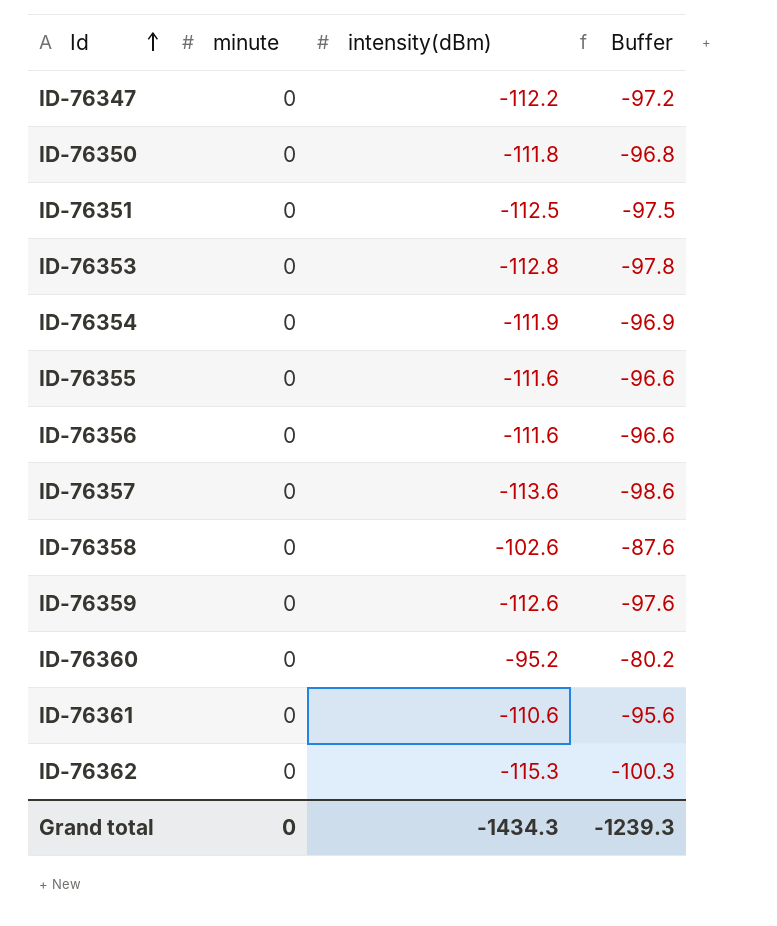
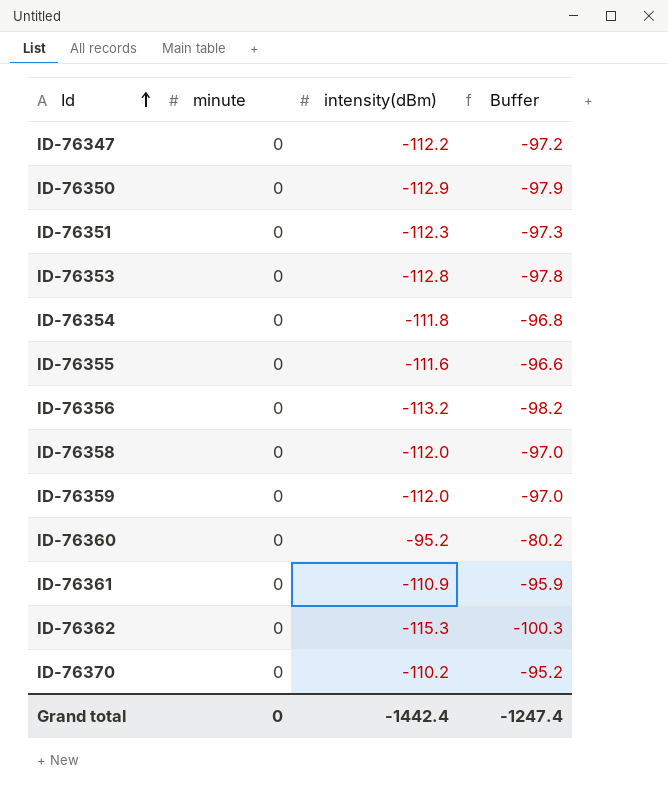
row ID-76357: 0 | -113.6 | -98.6 -> none
ID-76350 | intensity(dBm): -111.8 -> -112.9
ID-76350 | Buffer: -96.8 -> -97.9
ID-76351 | intensity(dBm): -112.5 -> -112.3
ID-76351 | Buffer: -97.5 -> -97.3
ID-76354 | intensity(dBm): -111.9 -> -111.8
ID-76354 | Buffer: -96.9 -> -96.8
ID-76356 | intensity(dBm): -111.6 -> -113.2
ID-76356 | Buffer: -96.6 -> -98.2
ID-76358 | intensity(dBm): -102.6 -> -112.0
ID-76358 | Buffer: -87.6 -> -97.0
ID-76359 | intensity(dBm): -112.6 -> -112.0
ID-76359 | Buffer: -97.6 -> -97.0
ID-76361 | intensity(dBm): -110.6 -> -110.9
ID-76361 | Buffer: -95.6 -> -95.9
row ID-76370: none -> 0 | -110.2 | -95.2
Grand total | intensity(dBm): -1434.3 -> -1442.4
Grand total | Buffer: -1239.3 -> -1247.4

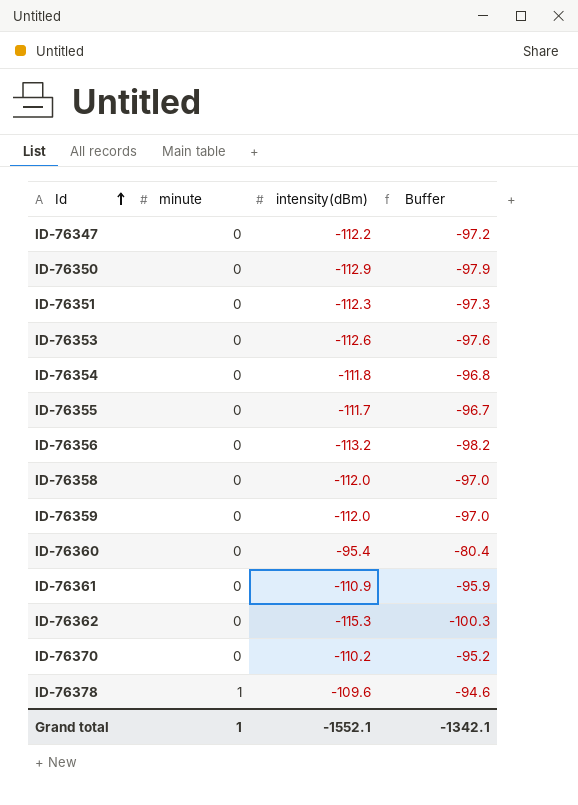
ID-76353 | intensity(dBm): -112.8 -> -112.6
ID-76353 | Buffer: -97.8 -> -97.6
ID-76355 | intensity(dBm): -111.6 -> -111.7
ID-76355 | Buffer: -96.6 -> -96.7
ID-76360 | intensity(dBm): -95.2 -> -95.4
ID-76360 | Buffer: -80.2 -> -80.4
row ID-76378: none -> 1 | -109.6 | -94.6
Grand total | minute: 0 -> 1
Grand total | intensity(dBm): -1442.4 -> -1552.1
Grand total | Buffer: -1247.4 -> -1342.1

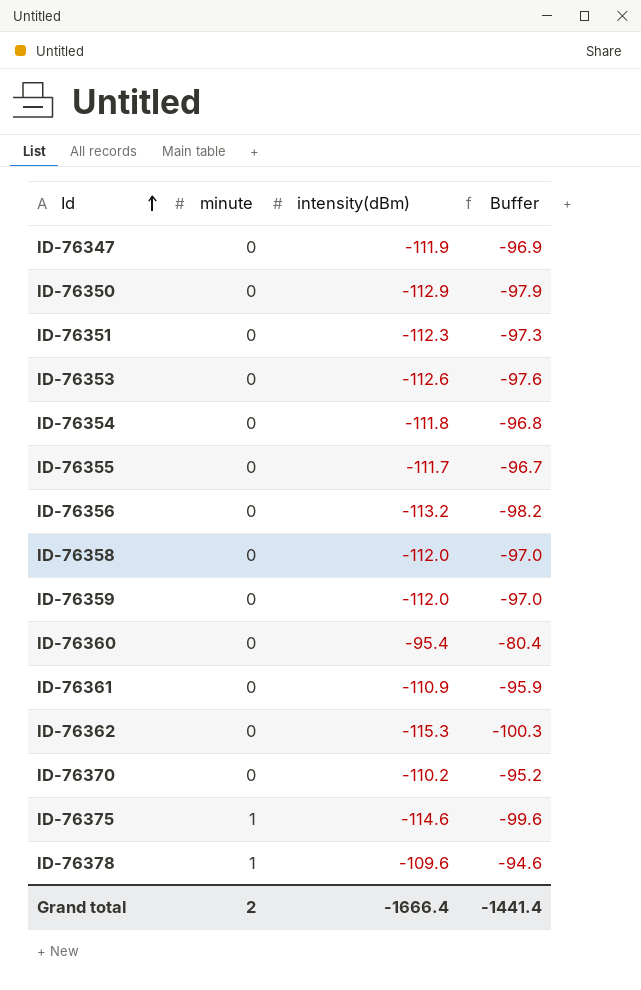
ID-76347 | intensity(dBm): -112.2 -> -111.9
ID-76347 | Buffer: -97.2 -> -96.9
row ID-76375: none -> 1 | -114.6 | -99.6
Grand total | minute: 1 -> 2
Grand total | intensity(dBm): -1552.1 -> -1666.4
Grand total | Buffer: -1342.1 -> -1441.4

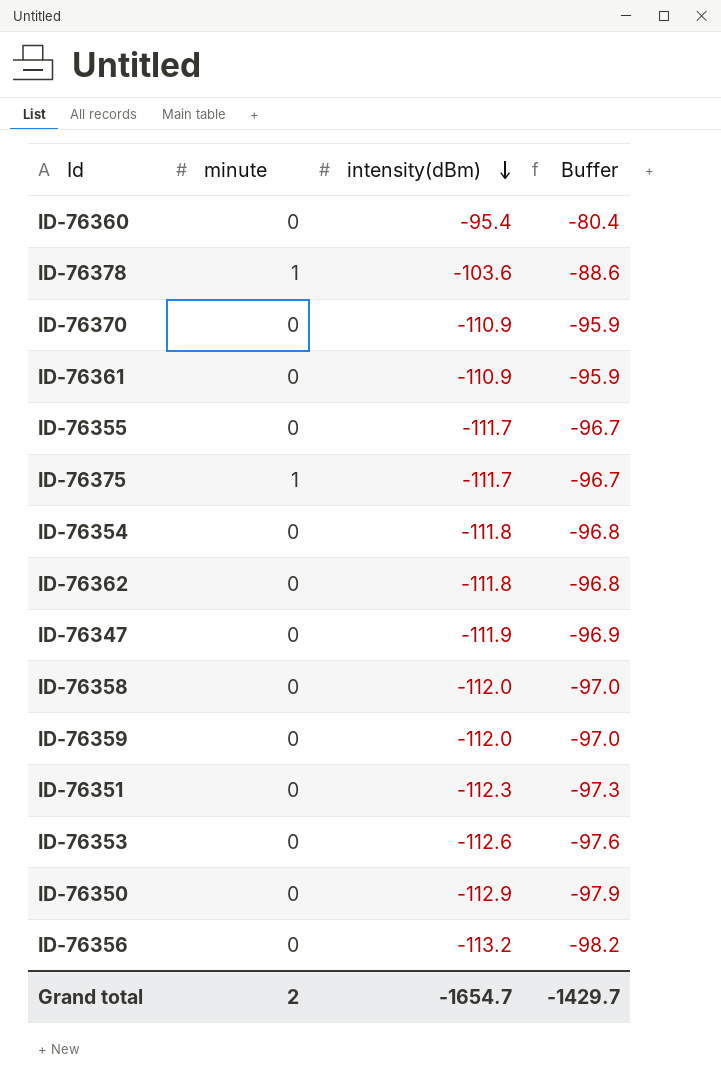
row order: Id ascending -> intensity(dBm) descending
ID-76378 | intensity(dBm): -109.6 -> -103.6
ID-76378 | Buffer: -94.6 -> -88.6
ID-76370 | intensity(dBm): -110.2 -> -110.9
ID-76370 | Buffer: -95.2 -> -95.9
ID-76375 | intensity(dBm): -114.6 -> -111.7
ID-76375 | Buffer: -99.6 -> -96.7
ID-76362 | intensity(dBm): -115.3 -> -111.8
ID-76362 | Buffer: -100.3 -> -96.8
Grand total | intensity(dBm): -1666.4 -> -1654.7
Grand total | Buffer: -1441.4 -> -1429.7

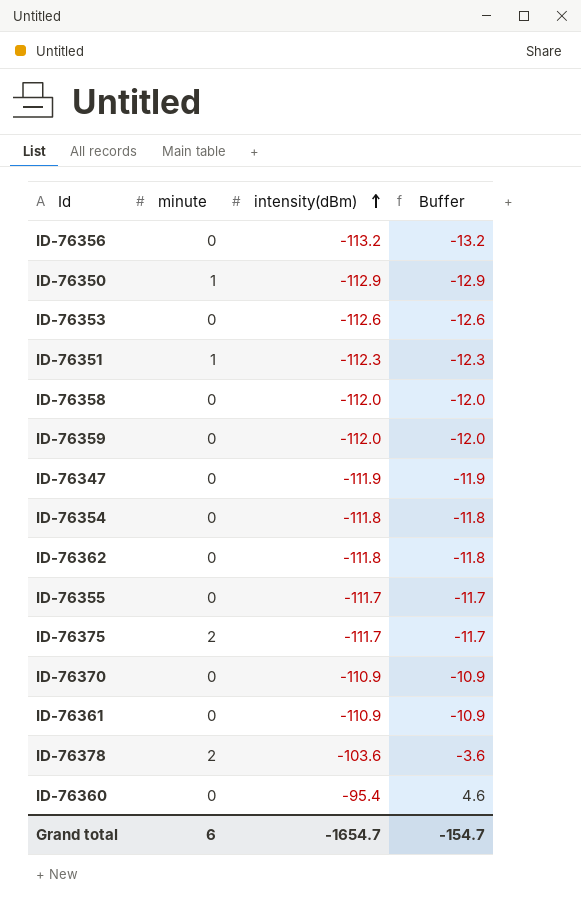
row order: intensity(dBm) descending -> intensity(dBm) ascending
column Buffer | formula: [intensity(dBm)] + 15 -> [intensity(dBm)] + 100
ID-76350 | minute: 0 -> 1
ID-76351 | minute: 0 -> 1
ID-76375 | minute: 1 -> 2
ID-76378 | minute: 1 -> 2
Grand total | minute: 2 -> 6
Grand total | Buffer: -1429.7 -> -154.7

